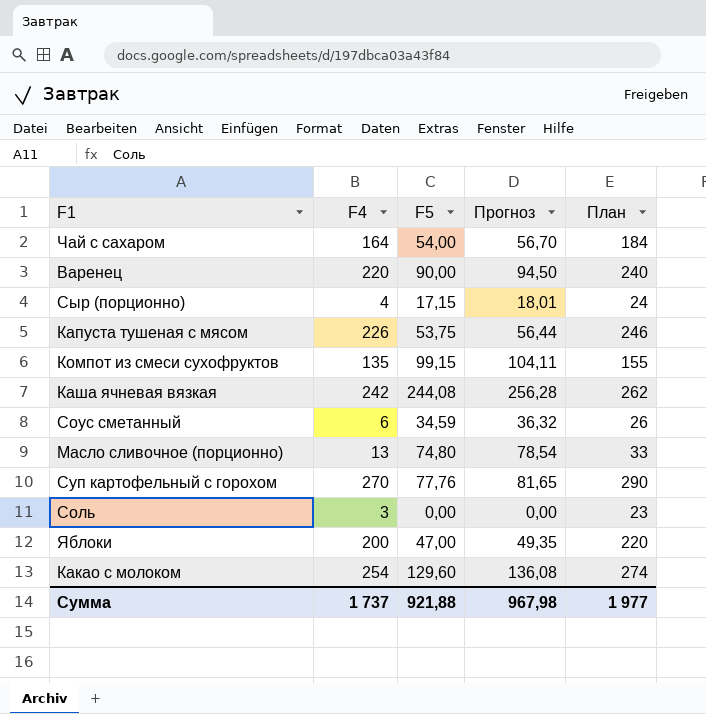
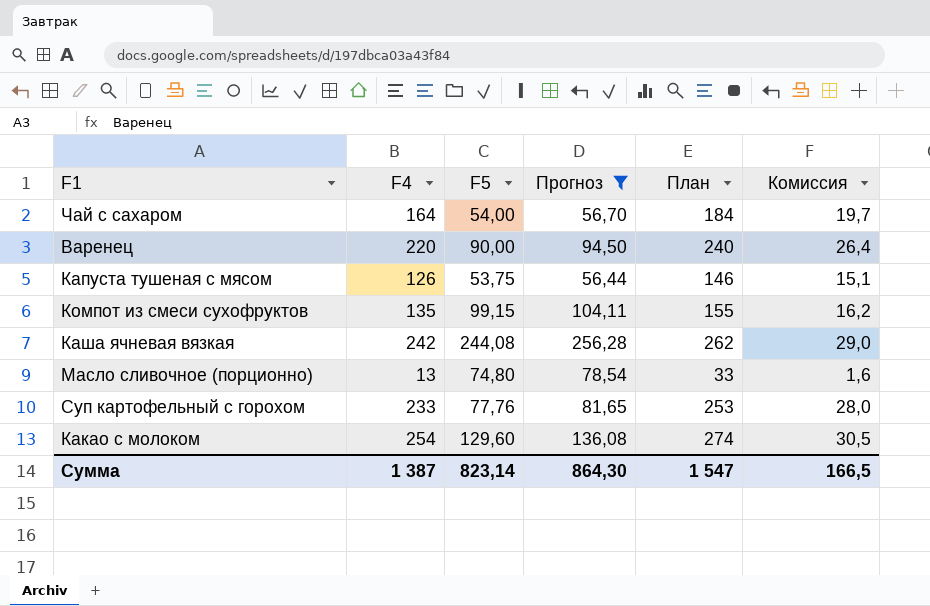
filter: none -> Прогноз >= 56,44
column Комиссия | formula: none -> [F4] * 0,12
Капуста тушеная с мясом | F4: 226 -> 126
Капуста тушеная с мясом | План: 246 -> 146
Суп картофельный с горохом | F4: 270 -> 233
Суп картофельный с горохом | План: 290 -> 253
Сумма | F4: 1 737 -> 1 387
Сумма | F5: 921,88 -> 823,14
Сумма | Прогноз: 967,98 -> 864,30
Сумма | План: 1 977 -> 1 547

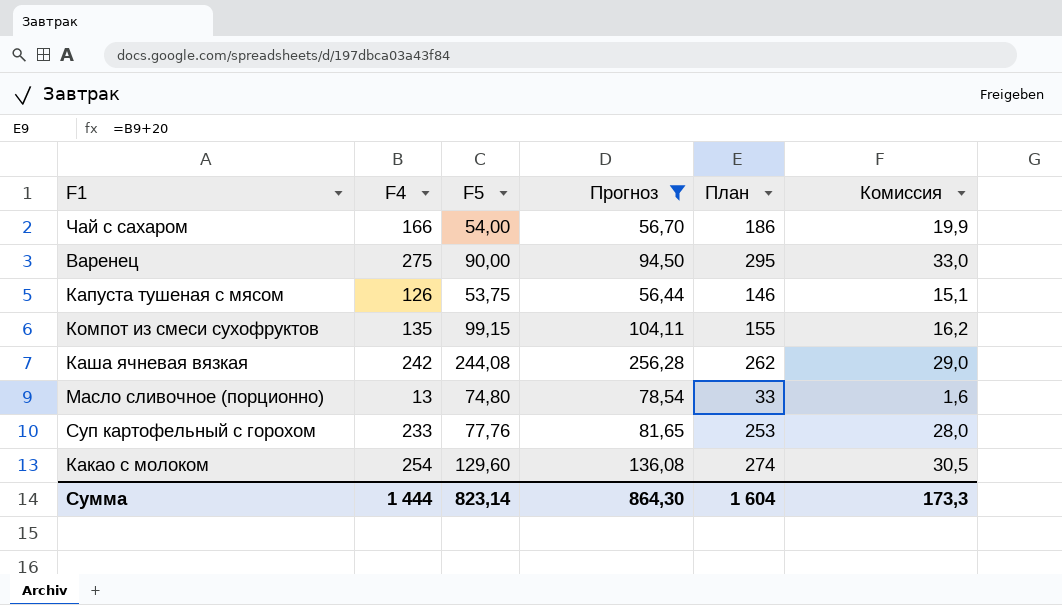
Чай с сахаром | F4: 164 -> 166
Чай с сахаром | План: 184 -> 186
Чай с сахаром | Комиссия: 19,7 -> 19,9
Варенец | F4: 220 -> 275
Варенец | План: 240 -> 295
Варенец | Комиссия: 26,4 -> 33,0
Сумма | F4: 1 387 -> 1 444
Сумма | План: 1 547 -> 1 604
Сумма | Комиссия: 166,5 -> 173,3

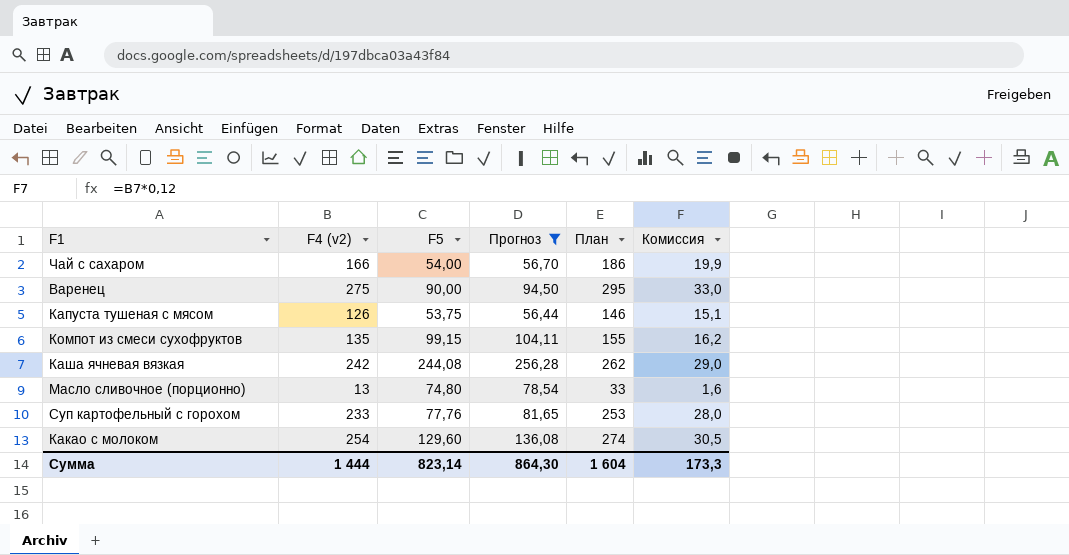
column name: F4 -> F4 (v2)

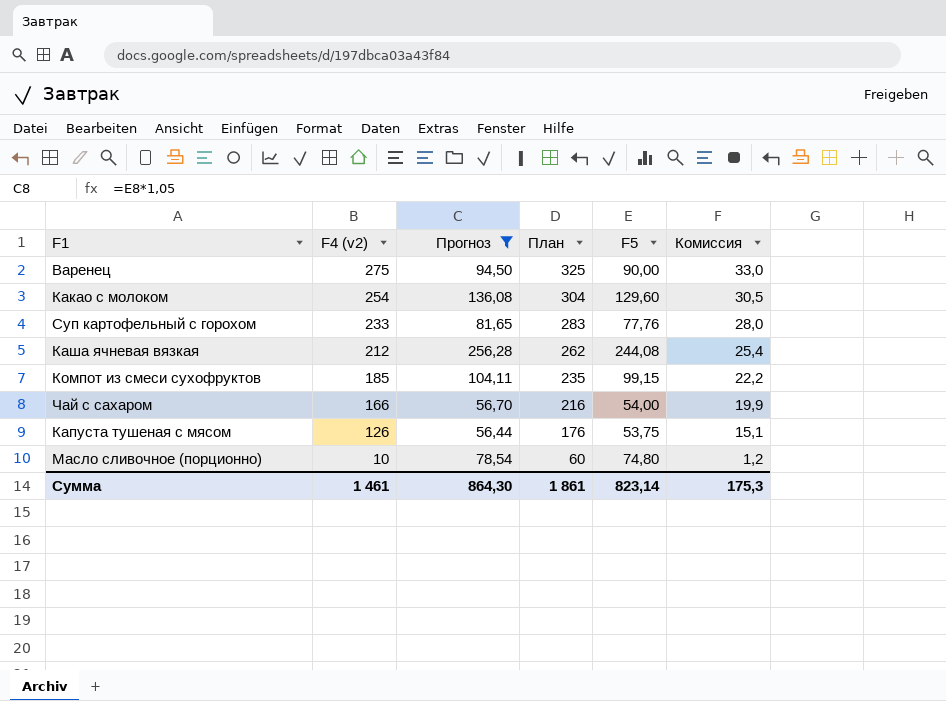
row order: none -> F4 (v2) descending
column План | formula: [F4 (v2)] + 20 -> [F4 (v2)] + 50
column F5 | position: 3 -> 5
Каша ячневая вязкая | F4 (v2): 242 -> 212
Каша ячневая вязкая | Комиссия: 29,0 -> 25,4
Компот из смеси сухофруктов | F4 (v2): 135 -> 185
Компот из смеси сухофруктов | Комиссия: 16,2 -> 22,2
Масло сливочное (порционно) | F4 (v2): 13 -> 10
Масло сливочное (порционно) | Комиссия: 1,6 -> 1,2
Сумма | F4 (v2): 1 444 -> 1 461
Сумма | План: 1 604 -> 1 861
Сумма | Комиссия: 173,3 -> 175,3

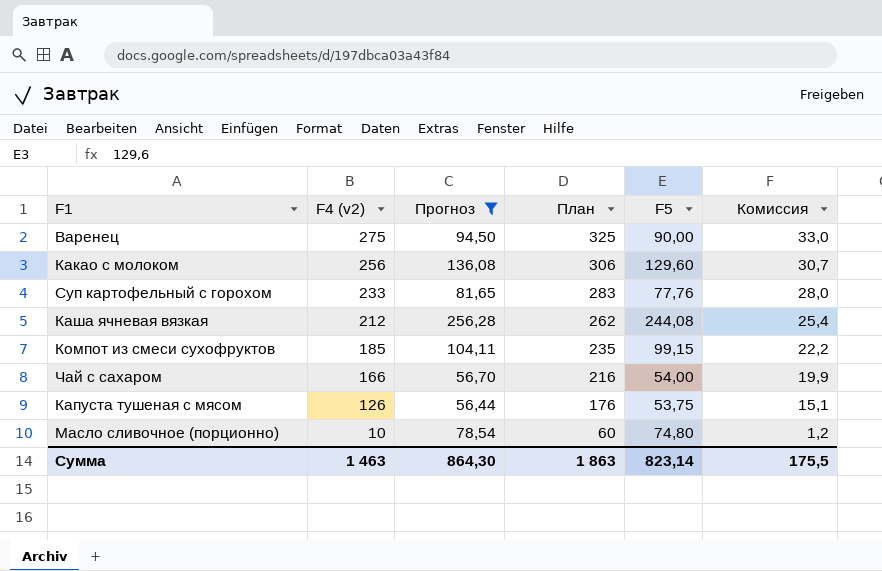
Какао с молоком | F4 (v2): 254 -> 256
Какао с молоком | План: 304 -> 306
Какао с молоком | Комиссия: 30,5 -> 30,7
Сумма | F4 (v2): 1 461 -> 1 463
Сумма | План: 1 861 -> 1 863
Сумма | Комиссия: 175,3 -> 175,5

